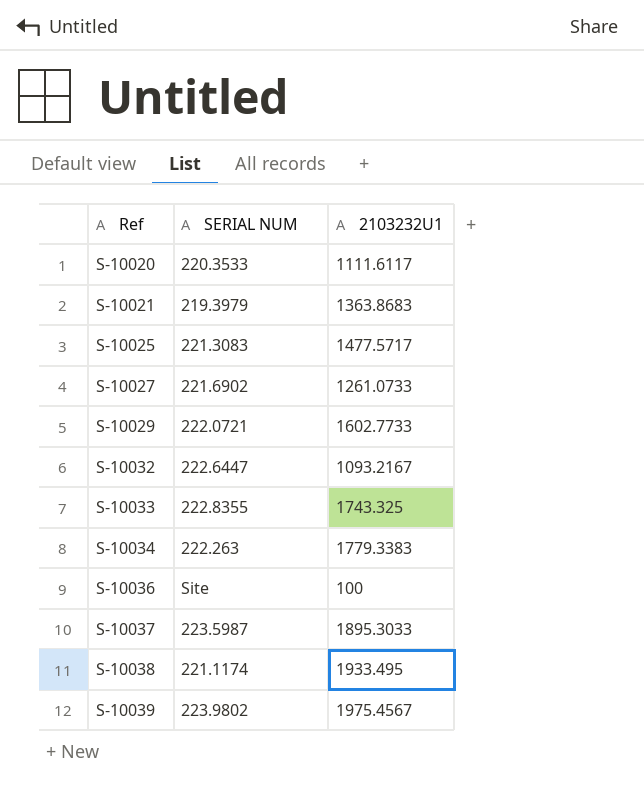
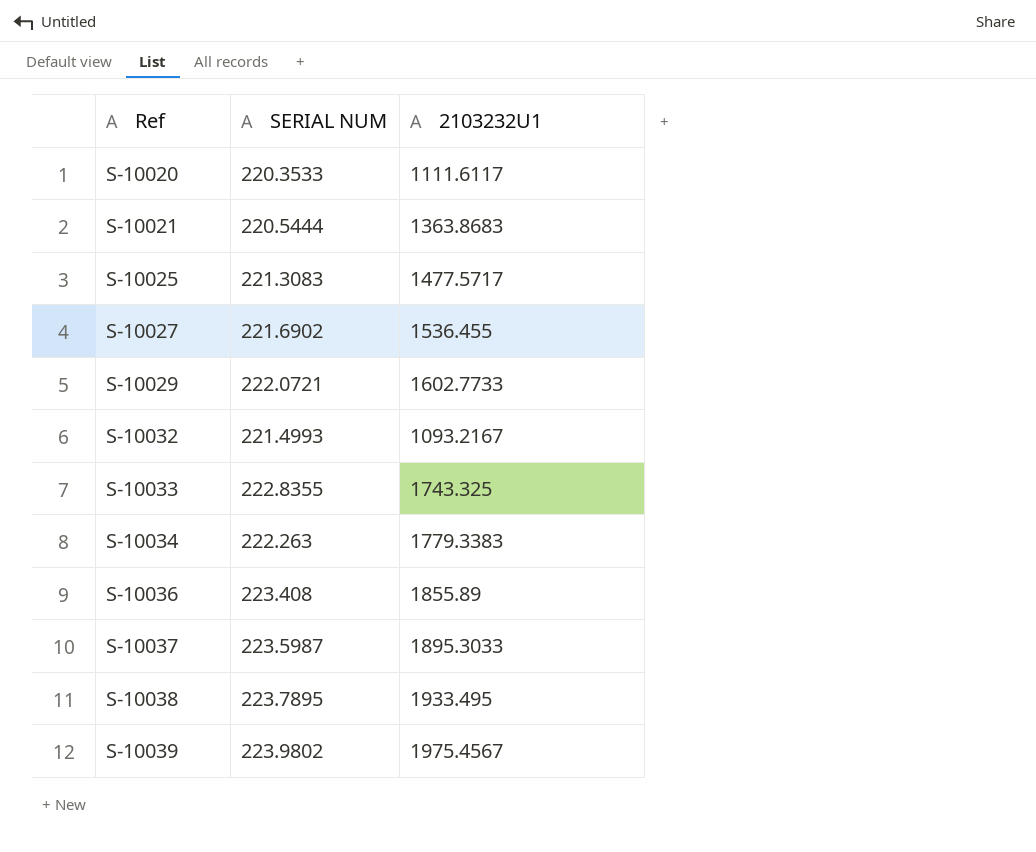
S-10021 | SERIAL NUM: 219.3979 -> 220.5444
S-10027 | 2103232U1: 1261.0733 -> 1536.455
S-10032 | SERIAL NUM: 222.6447 -> 221.4993
S-10036 | SERIAL NUM: Site -> 223.408
S-10036 | 2103232U1: 100 -> 1855.89
S-10038 | SERIAL NUM: 221.1174 -> 223.7895

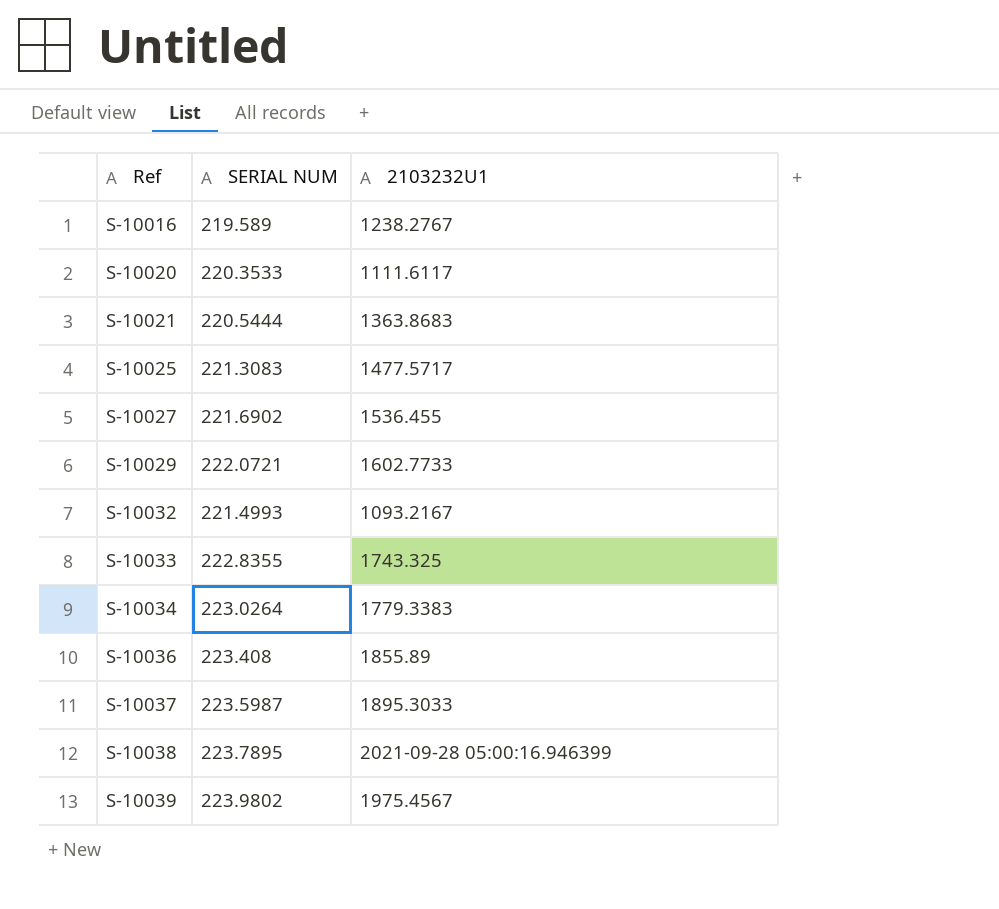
row S-10016: none -> 219.589 | 1238.2767
S-10034 | SERIAL NUM: 222.263 -> 223.0264
S-10038 | 2103232U1: 1933.495 -> 2021-09-28 05:00:16.946399

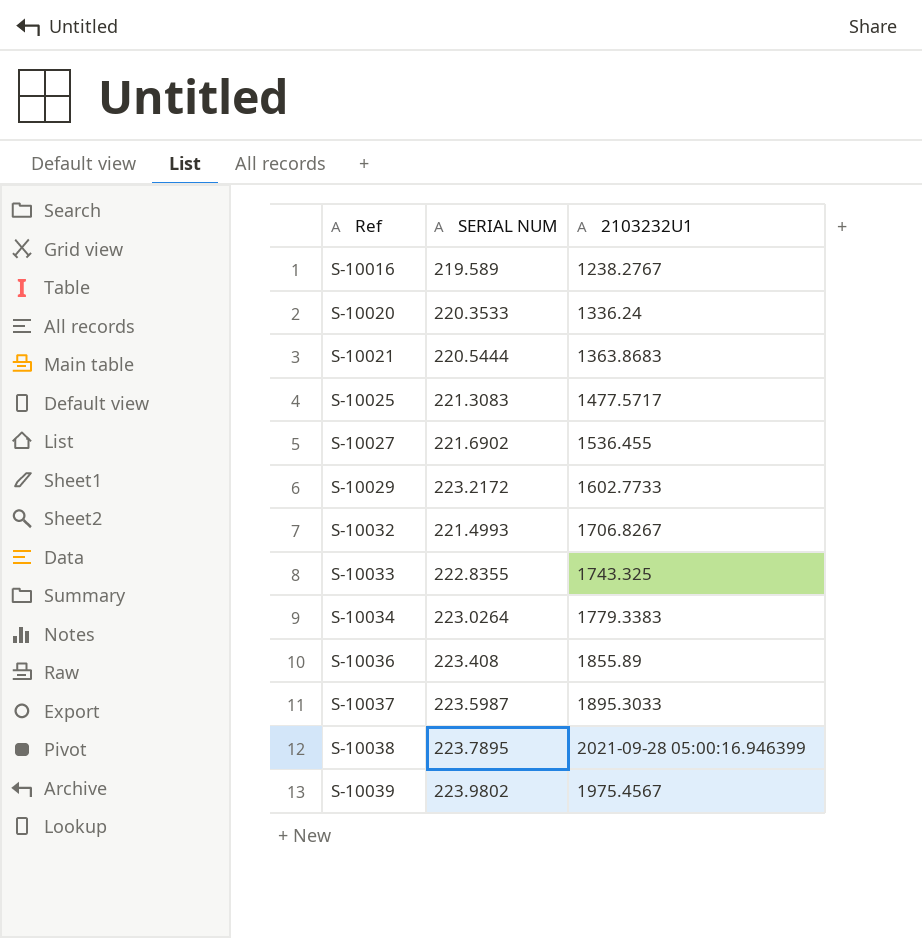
S-10020 | 2103232U1: 1111.6117 -> 1336.24
S-10029 | SERIAL NUM: 222.0721 -> 223.2172
S-10032 | 2103232U1: 1093.2167 -> 1706.8267

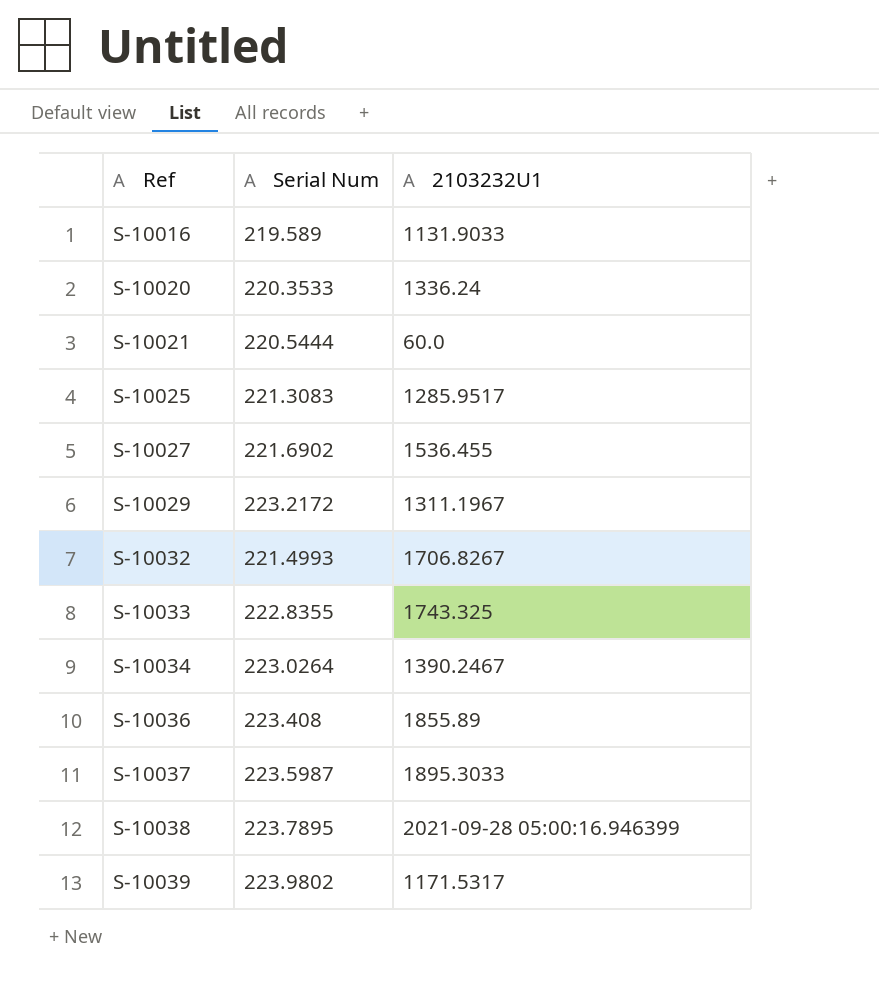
column name: SERIAL NUM -> Serial Num
S-10016 | 2103232U1: 1238.2767 -> 1131.9033
S-10021 | 2103232U1: 1363.8683 -> 60.0
S-10025 | 2103232U1: 1477.5717 -> 1285.9517
S-10029 | 2103232U1: 1602.7733 -> 1311.1967
S-10034 | 2103232U1: 1779.3383 -> 1390.2467
S-10039 | 2103232U1: 1975.4567 -> 1171.5317

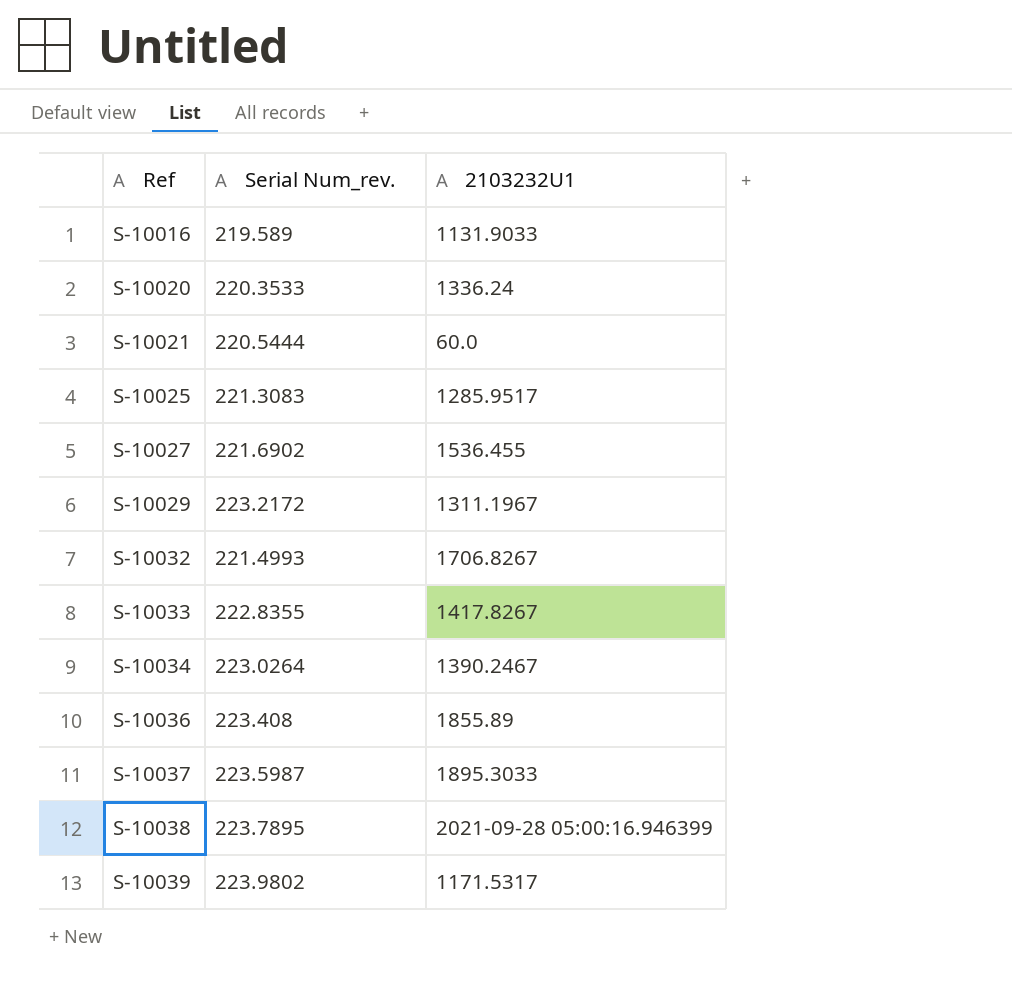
column name: Serial Num -> Serial Num_rev.
S-10033 | 2103232U1: 1743.325 -> 1417.8267

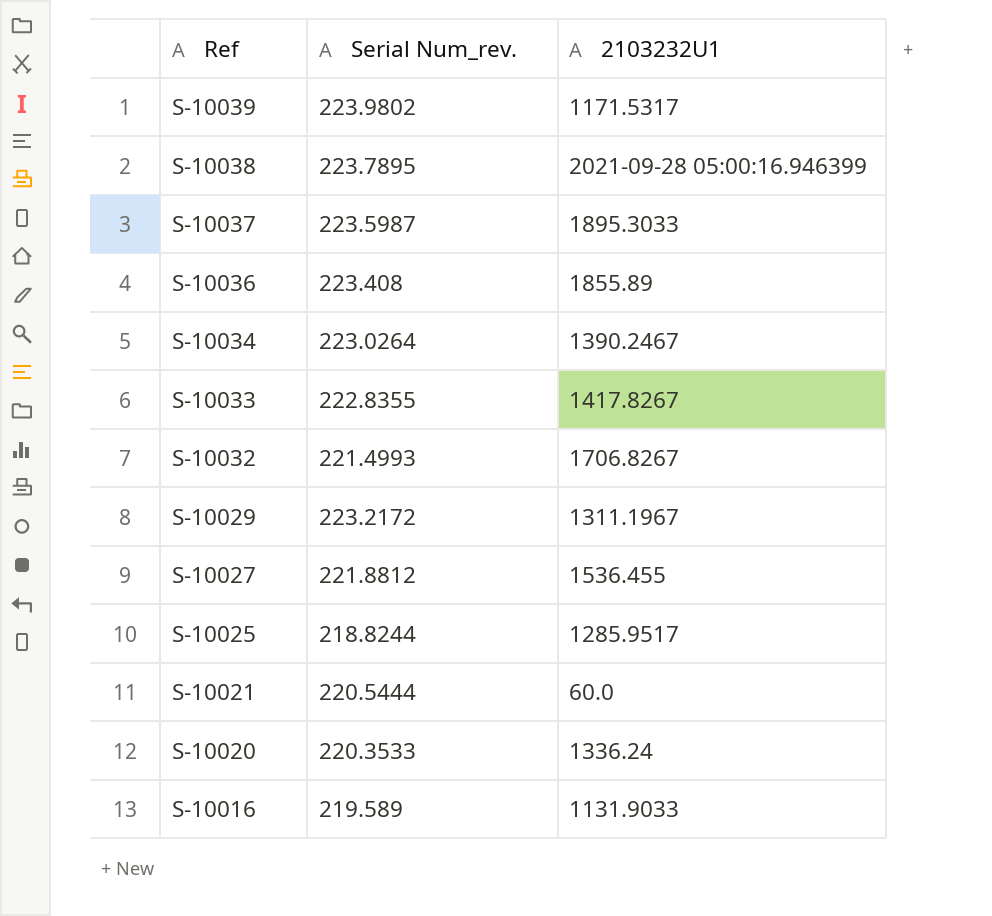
row order: Ref ascending -> Ref descending
S-10027 | Serial Num_rev.: 221.6902 -> 221.8812
S-10025 | Serial Num_rev.: 221.3083 -> 218.8244

